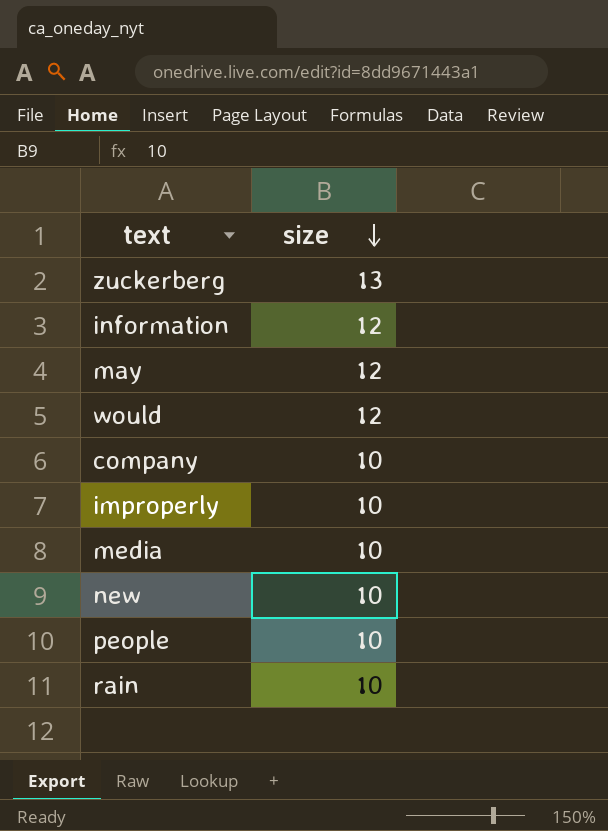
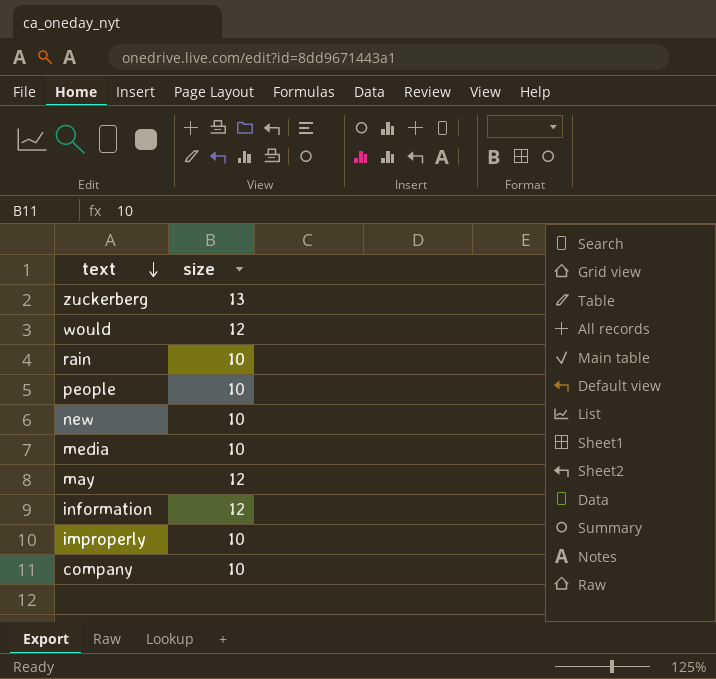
row order: size descending -> text descending

